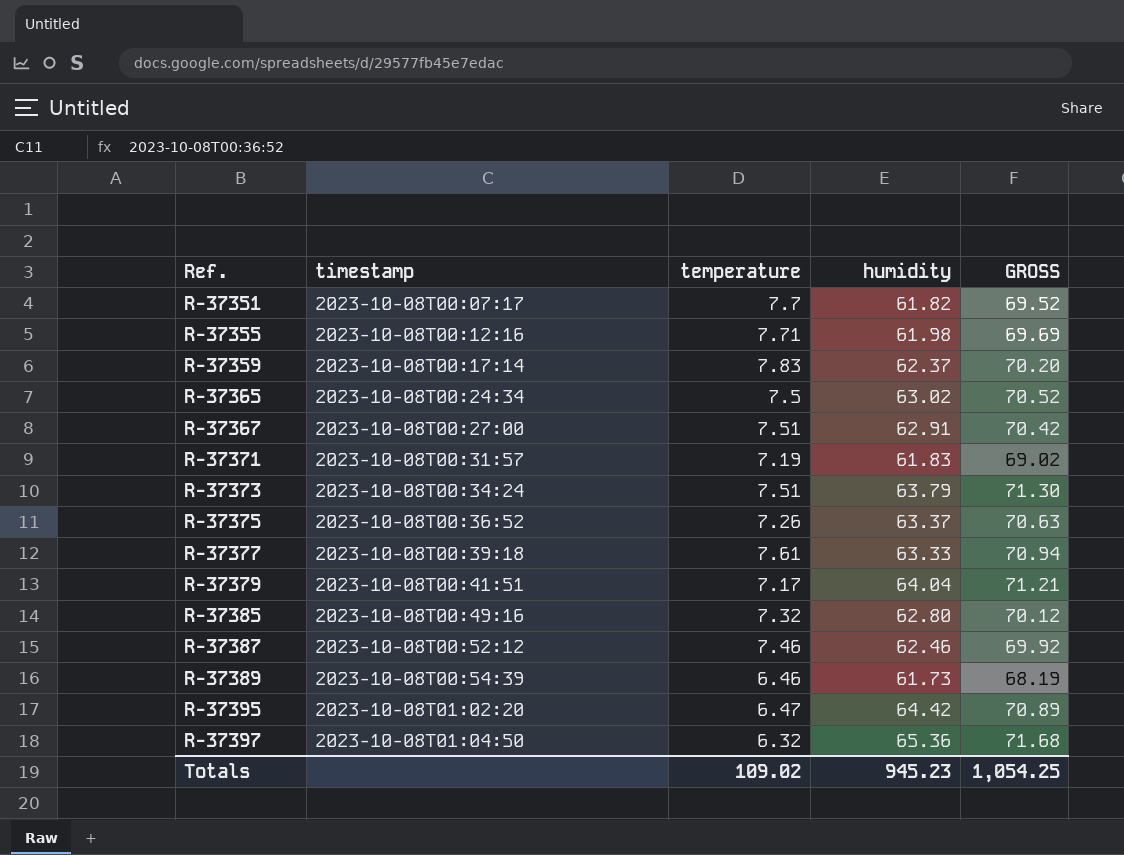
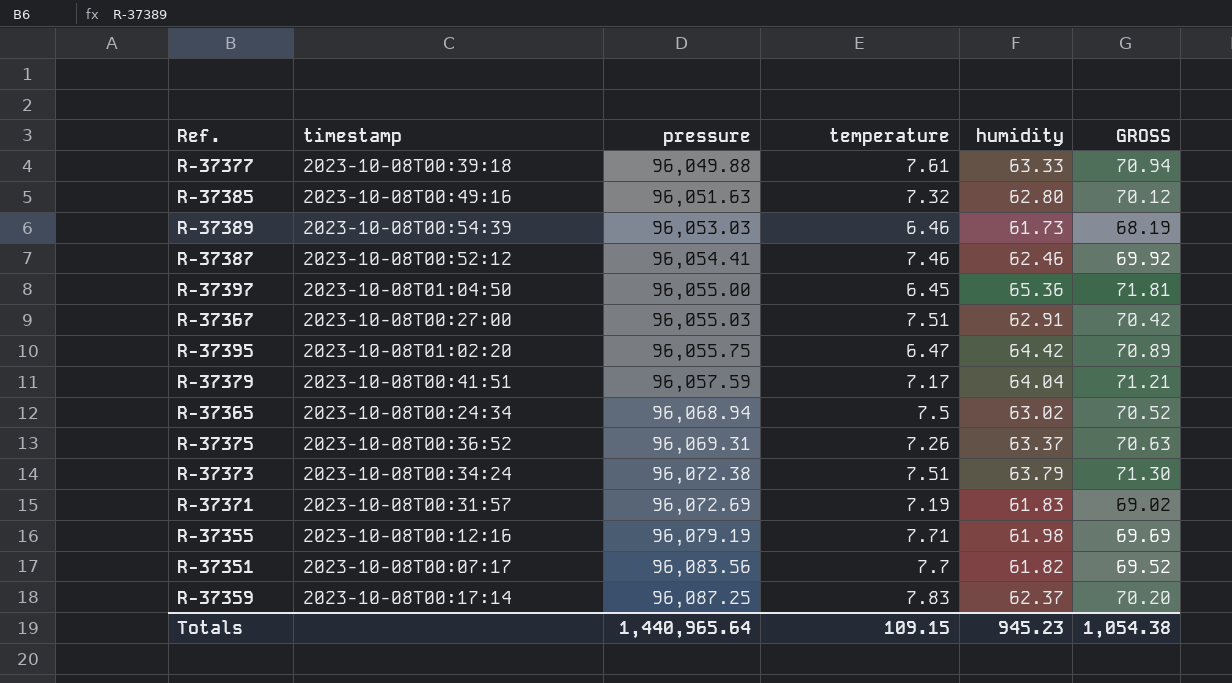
row order: Ref. ascending -> pressure ascending
column pressure | position: none -> 3
R-37397 | temperature: 6.32 -> 6.45
R-37397 | GROSS: 71.68 -> 71.81
Totals | temperature: 109.02 -> 109.15
Totals | GROSS: 1,054.25 -> 1,054.38

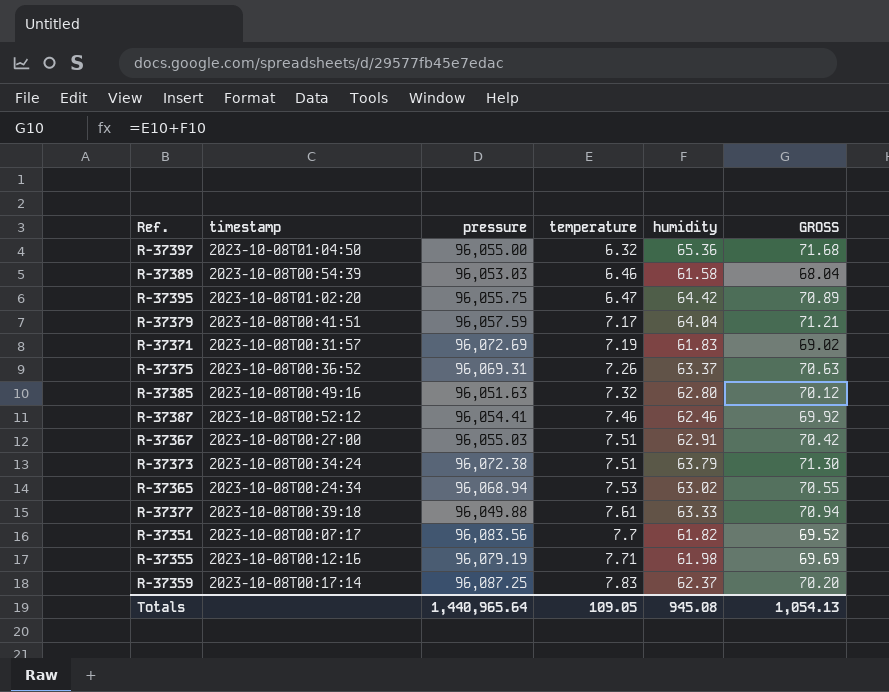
row order: pressure ascending -> temperature ascending
R-37397 | temperature: 6.45 -> 6.32
R-37397 | GROSS: 71.81 -> 71.68
R-37389 | humidity: 61.73 -> 61.58
R-37389 | GROSS: 68.19 -> 68.04
R-37365 | temperature: 7.5 -> 7.53
R-37365 | GROSS: 70.52 -> 70.55
Totals | temperature: 109.15 -> 109.05
Totals | humidity: 945.23 -> 945.08
Totals | GROSS: 1,054.38 -> 1,054.13

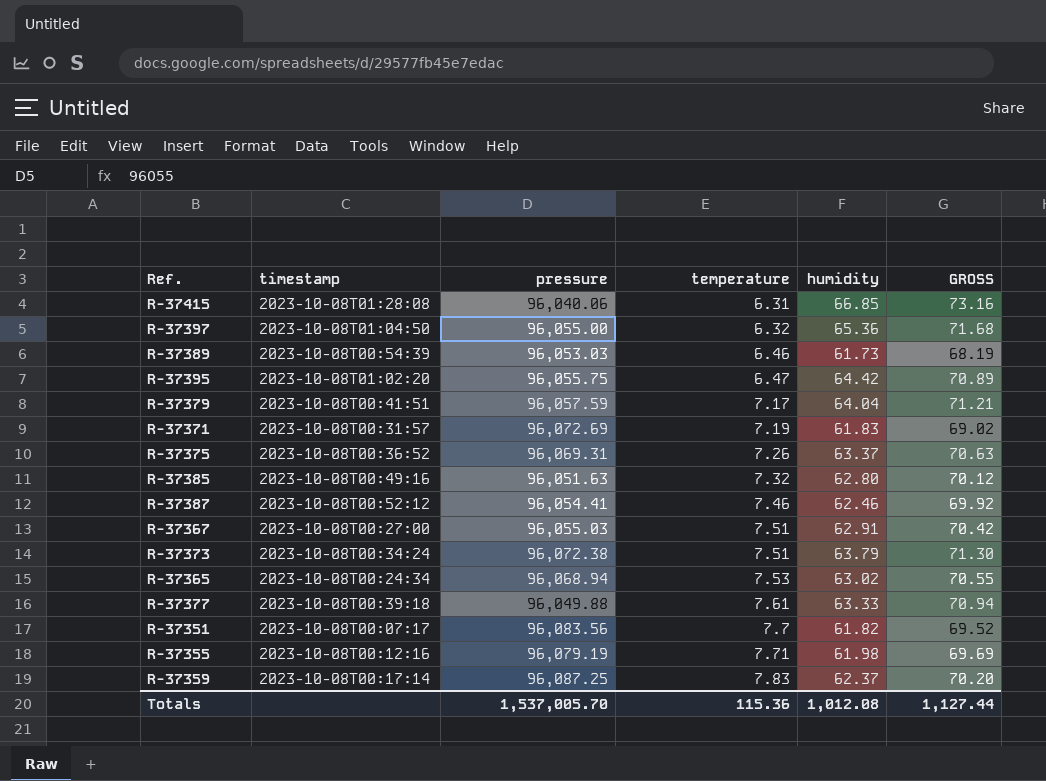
row R-37415: none -> 2023-10-08T01:28:08 | 96,040.06 | 6.31 | 66.85 | 73.16
R-37389 | humidity: 61.58 -> 61.73
R-37389 | GROSS: 68.04 -> 68.19
Totals | pressure: 1,440,965.64 -> 1,537,005.70
Totals | temperature: 109.05 -> 115.36
Totals | humidity: 945.08 -> 1,012.08
Totals | GROSS: 1,054.13 -> 1,127.44

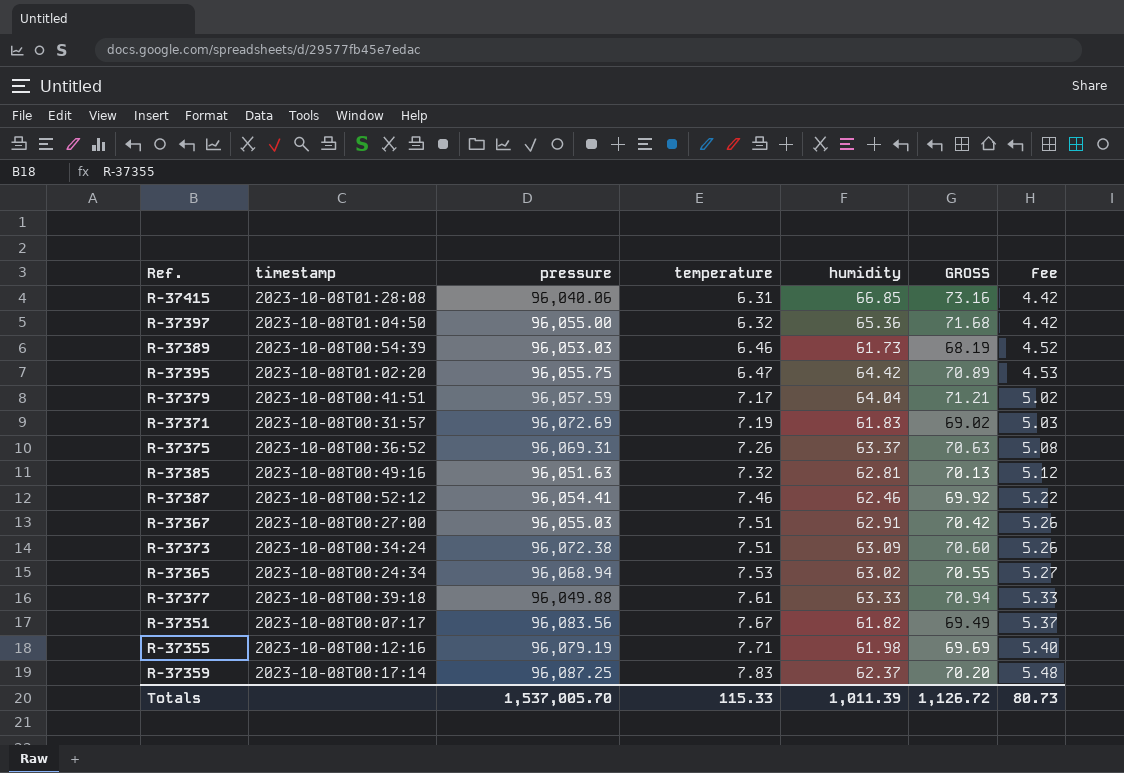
column Fee | formula: none -> [temperature] * 0.7
R-37385 | humidity: 62.80 -> 62.81
R-37385 | GROSS: 70.12 -> 70.13
R-37373 | humidity: 63.79 -> 63.09
R-37373 | GROSS: 71.30 -> 70.60
R-37351 | temperature: 7.7 -> 7.67
R-37351 | GROSS: 69.52 -> 69.49
Totals | temperature: 115.36 -> 115.33
Totals | humidity: 1,012.08 -> 1,011.39
Totals | GROSS: 1,127.44 -> 1,126.72

